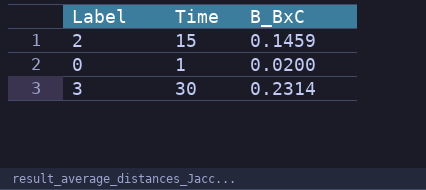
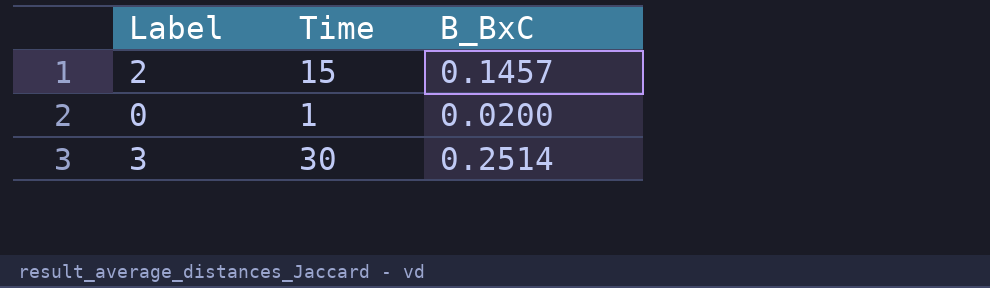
2 | B_BxC: 0.1459 -> 0.1457
3 | B_BxC: 0.2314 -> 0.2514

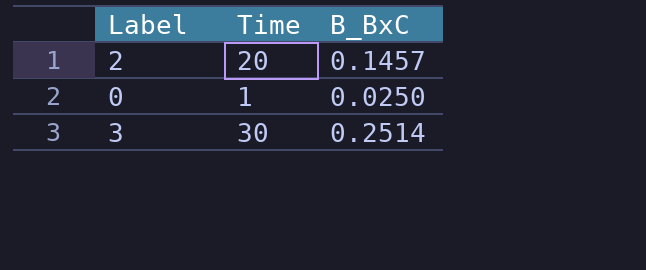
2 | Time: 15 -> 20
0 | B_BxC: 0.0200 -> 0.0250

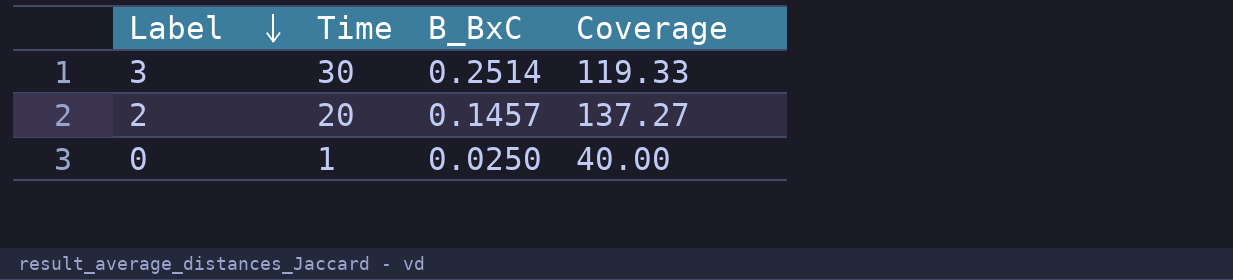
row order: none -> Label descending
column Coverage | formula: none -> [Time] / [B_BxC]

